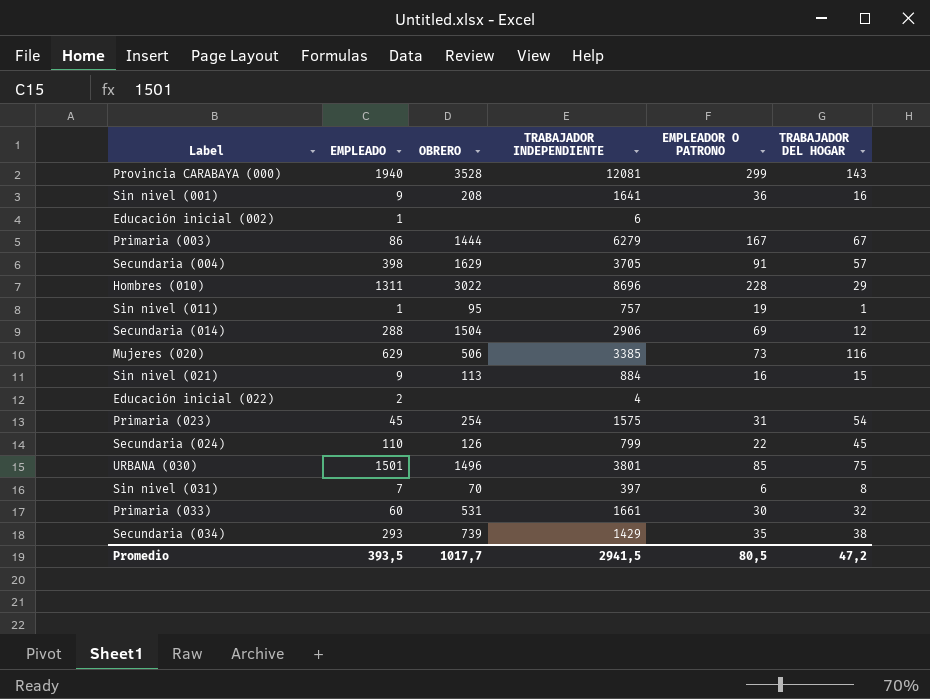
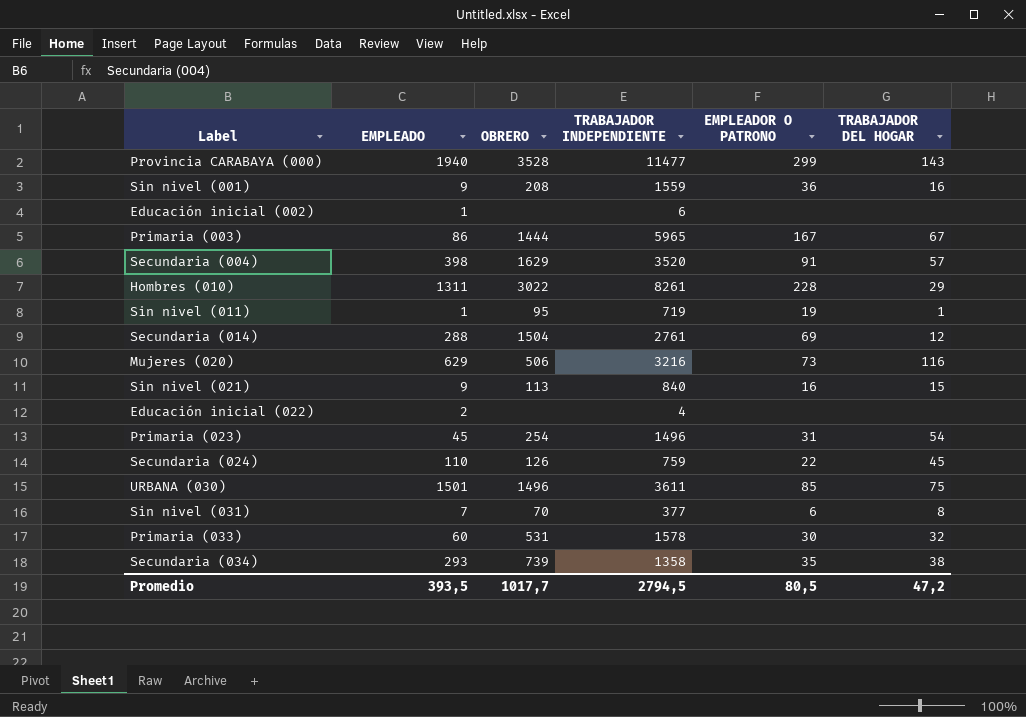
Provincia CARABAYA (000) | TRABAJADOR INDEPENDIENTE: 12081 -> 11477
Sin nivel (001) | TRABAJADOR INDEPENDIENTE: 1641 -> 1559
Primaria (003) | TRABAJADOR INDEPENDIENTE: 6279 -> 5965
Secundaria (004) | TRABAJADOR INDEPENDIENTE: 3705 -> 3520
Hombres (010) | TRABAJADOR INDEPENDIENTE: 8696 -> 8261
Sin nivel (011) | TRABAJADOR INDEPENDIENTE: 757 -> 719
Secundaria (014) | TRABAJADOR INDEPENDIENTE: 2906 -> 2761
Mujeres (020) | TRABAJADOR INDEPENDIENTE: 3385 -> 3216
Sin nivel (021) | TRABAJADOR INDEPENDIENTE: 884 -> 840
Primaria (023) | TRABAJADOR INDEPENDIENTE: 1575 -> 1496
Secundaria (024) | TRABAJADOR INDEPENDIENTE: 799 -> 759
URBANA (030) | TRABAJADOR INDEPENDIENTE: 3801 -> 3611
Sin nivel (031) | TRABAJADOR INDEPENDIENTE: 397 -> 377
Primaria (033) | TRABAJADOR INDEPENDIENTE: 1661 -> 1578
Secundaria (034) | TRABAJADOR INDEPENDIENTE: 1429 -> 1358
Promedio | TRABAJADOR INDEPENDIENTE: 2941,5 -> 2794,5

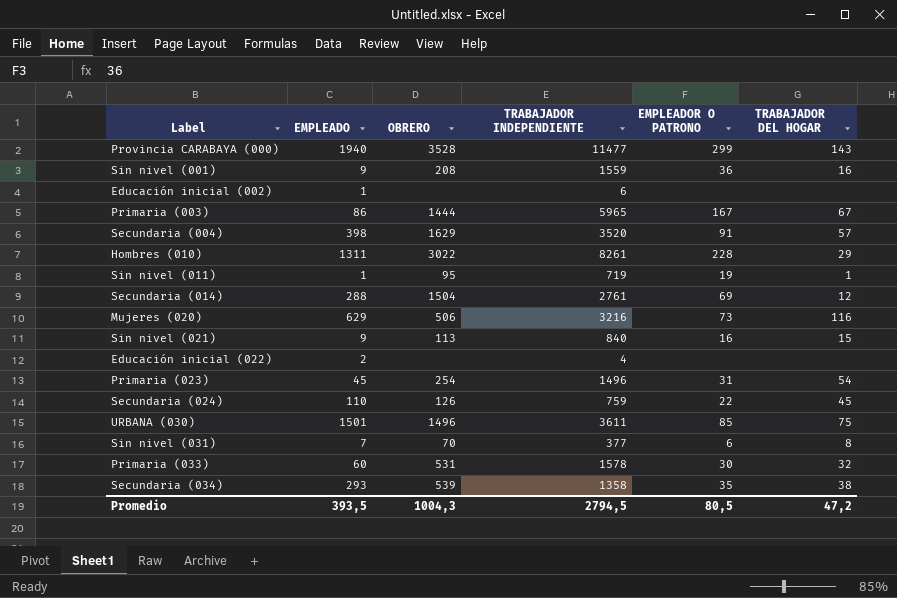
Secundaria (034) | OBRERO: 739 -> 539
Promedio | OBRERO: 1017,7 -> 1004,3

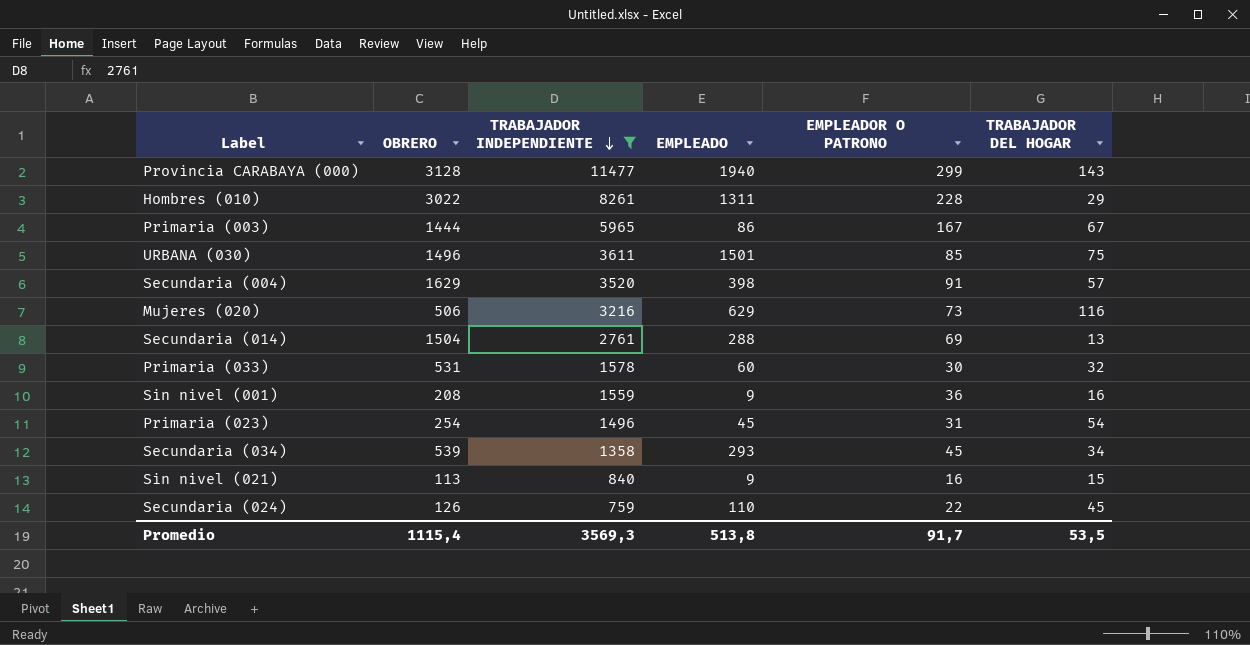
filter: none -> TRABAJADOR INDEPENDIENTE >= 759
row order: none -> TRABAJADOR INDEPENDIENTE descending
column EMPLEADO | position: 2 -> 4
Provincia CARABAYA (000) | OBRERO: 3528 -> 3128
Secundaria (014) | TRABAJADOR DEL HOGAR: 12 -> 13
Secundaria (034) | EMPLEADOR O PATRONO: 35 -> 45
Secundaria (034) | TRABAJADOR DEL HOGAR: 38 -> 34
Promedio | OBRERO: 1004,3 -> 1115,4
Promedio | TRABAJADOR INDEPENDIENTE: 2794,5 -> 3569,3
Promedio | EMPLEADO: 393,5 -> 513,8
Promedio | EMPLEADOR O PATRONO: 80,5 -> 91,7
Promedio | TRABAJADOR DEL HOGAR: 47,2 -> 53,5

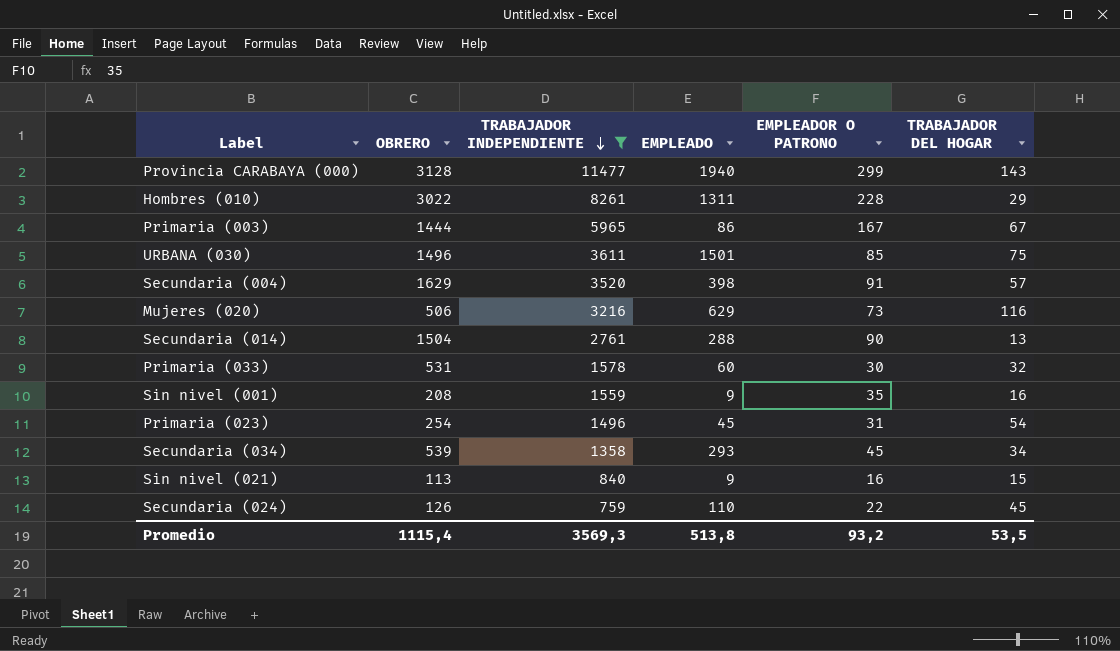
Secundaria (014) | EMPLEADOR O PATRONO: 69 -> 90
Sin nivel (001) | EMPLEADOR O PATRONO: 36 -> 35
Promedio | EMPLEADOR O PATRONO: 91,7 -> 93,2

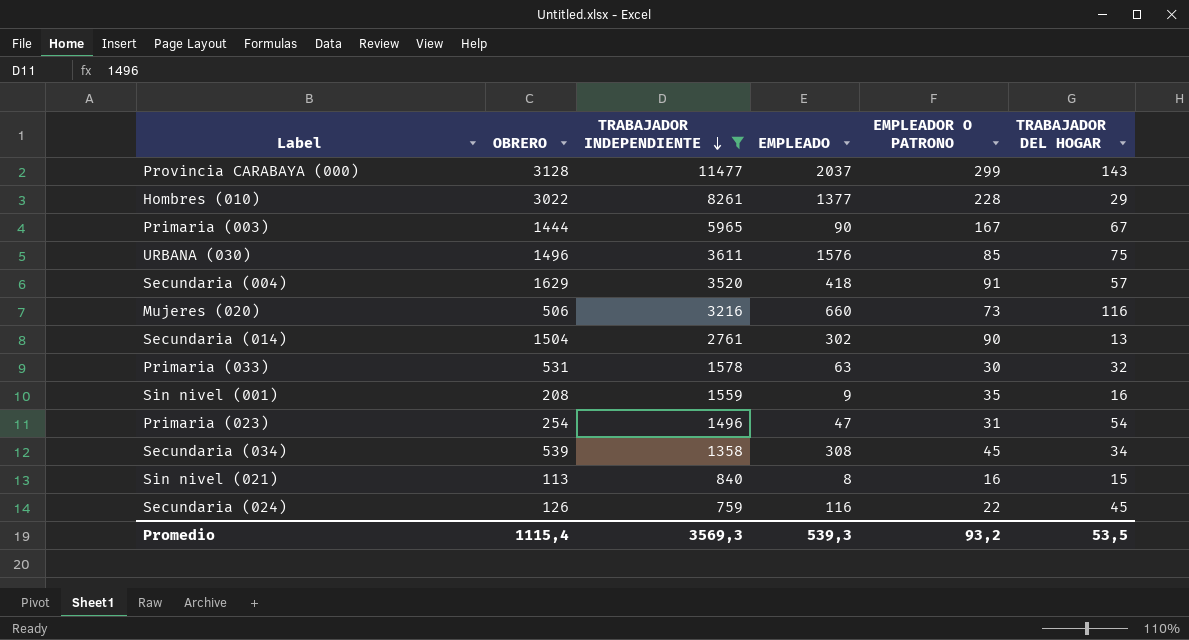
Provincia CARABAYA (000) | EMPLEADO: 1940 -> 2037
Hombres (010) | EMPLEADO: 1311 -> 1377
Primaria (003) | EMPLEADO: 86 -> 90
URBANA (030) | EMPLEADO: 1501 -> 1576
Secundaria (004) | EMPLEADO: 398 -> 418
Mujeres (020) | EMPLEADO: 629 -> 660
Secundaria (014) | EMPLEADO: 288 -> 302
Primaria (033) | EMPLEADO: 60 -> 63
Primaria (023) | EMPLEADO: 45 -> 47
Secundaria (034) | EMPLEADO: 293 -> 308
Sin nivel (021) | EMPLEADO: 9 -> 8
Secundaria (024) | EMPLEADO: 110 -> 116
Promedio | EMPLEADO: 513,8 -> 539,3

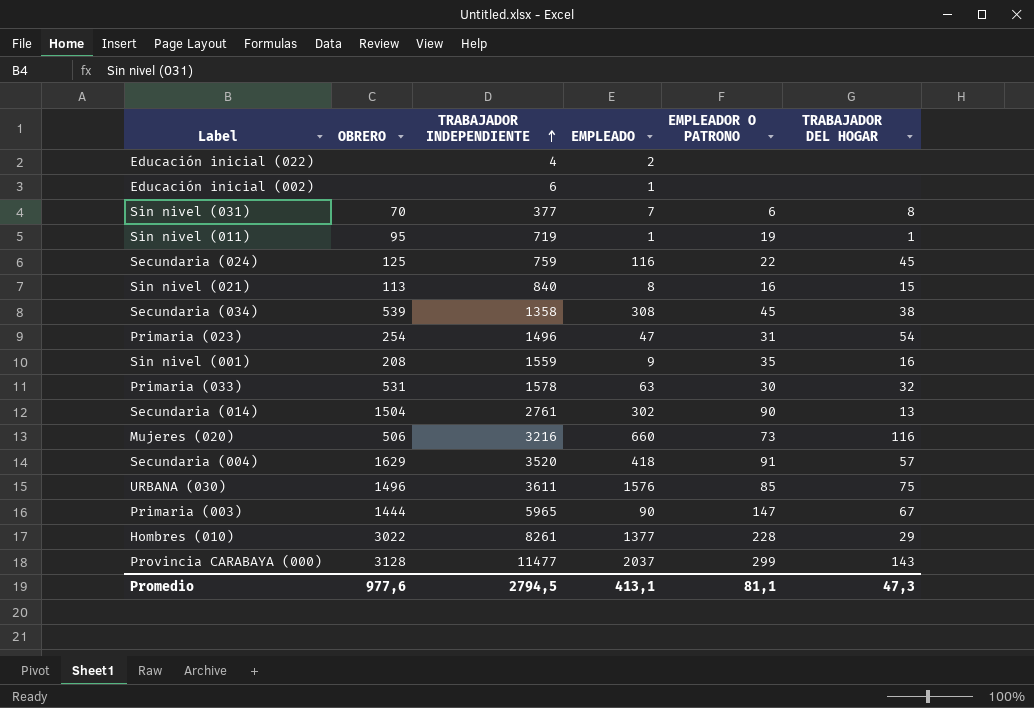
filter: TRABAJADOR INDEPENDIENTE >= 759 -> none
row order: TRABAJADOR INDEPENDIENTE descending -> TRABAJADOR INDEPENDIENTE ascending
Secundaria (024) | OBRERO: 126 -> 125
Secundaria (034) | TRABAJADOR DEL HOGAR: 34 -> 38
Primaria (003) | EMPLEADOR O PATRONO: 167 -> 147
Promedio | OBRERO: 1115,4 -> 977,6
Promedio | TRABAJADOR INDEPENDIENTE: 3569,3 -> 2794,5
Promedio | EMPLEADO: 539,3 -> 413,1
Promedio | EMPLEADOR O PATRONO: 93,2 -> 81,1
Promedio | TRABAJADOR DEL HOGAR: 53,5 -> 47,3

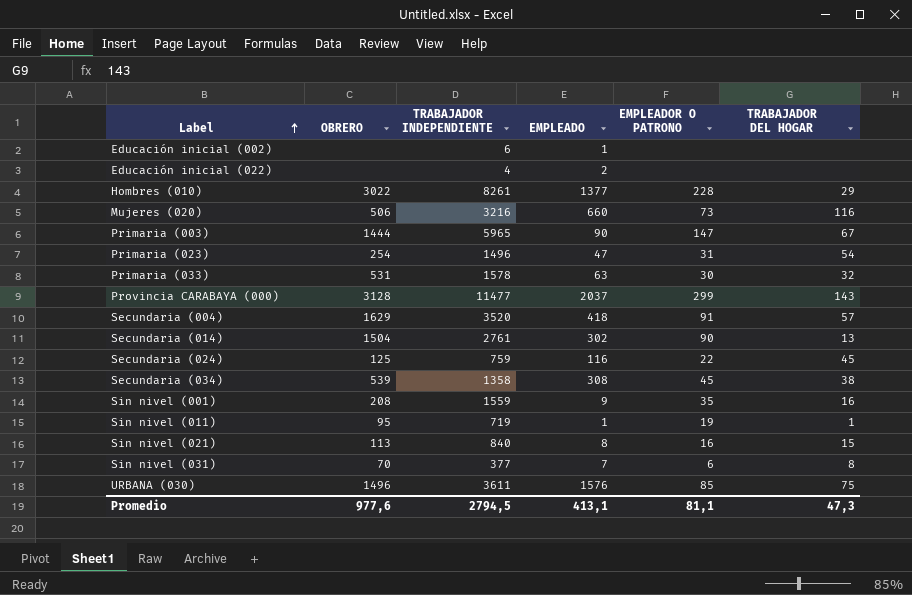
row order: TRABAJADOR INDEPENDIENTE ascending -> Label ascending

